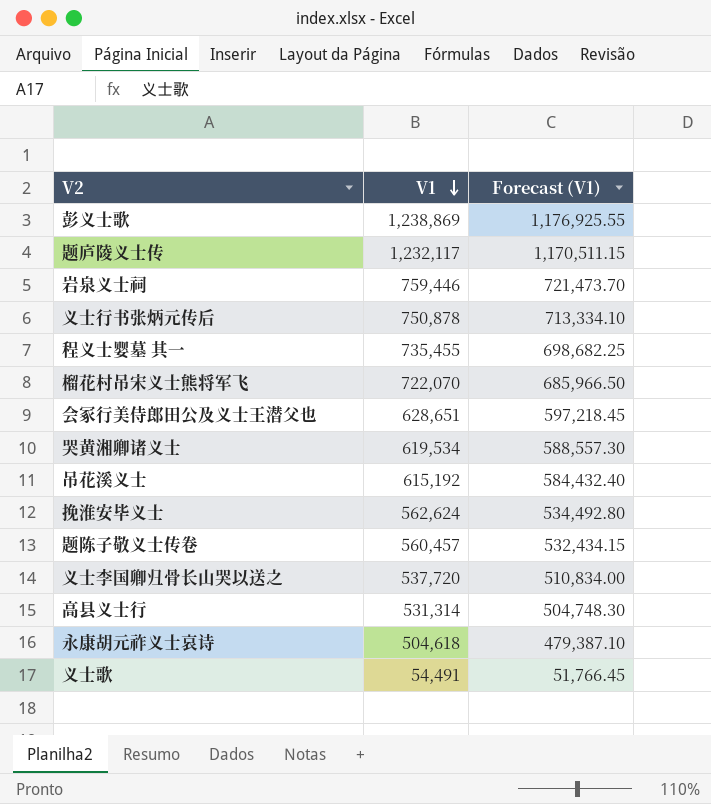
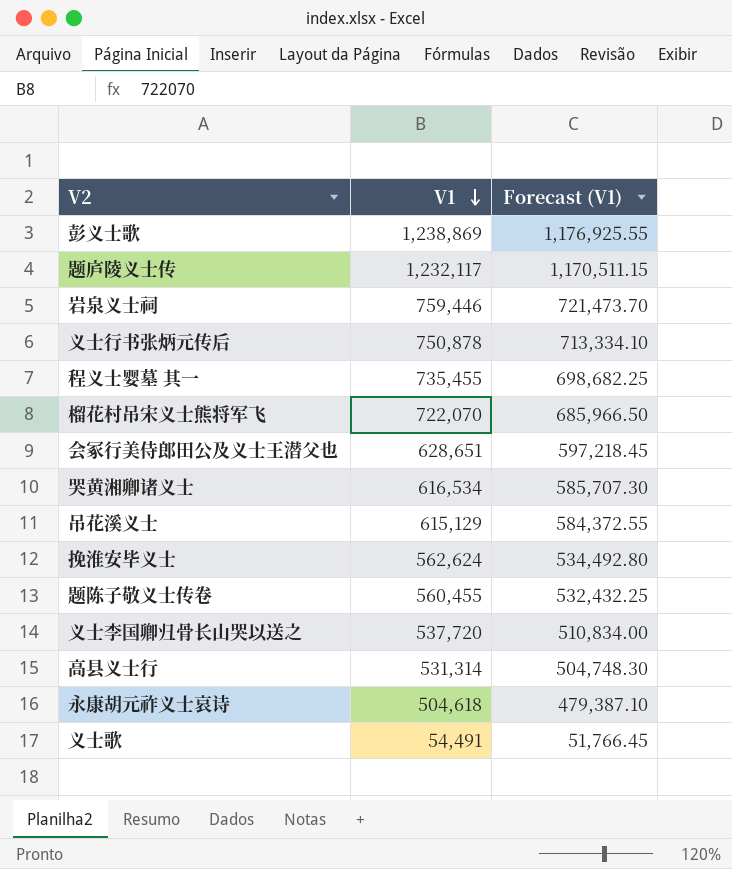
哭黄湘卿诸义士 | V1: 619,534 -> 616,534
哭黄湘卿诸义士 | Forecast (V1): 588,557.30 -> 585,707.30
吊花溪义士 | V1: 615,192 -> 615,129
吊花溪义士 | Forecast (V1): 584,432.40 -> 584,372.55
题陈子敬义士传卷 | V1: 560,457 -> 560,455
题陈子敬义士传卷 | Forecast (V1): 532,434.15 -> 532,432.25

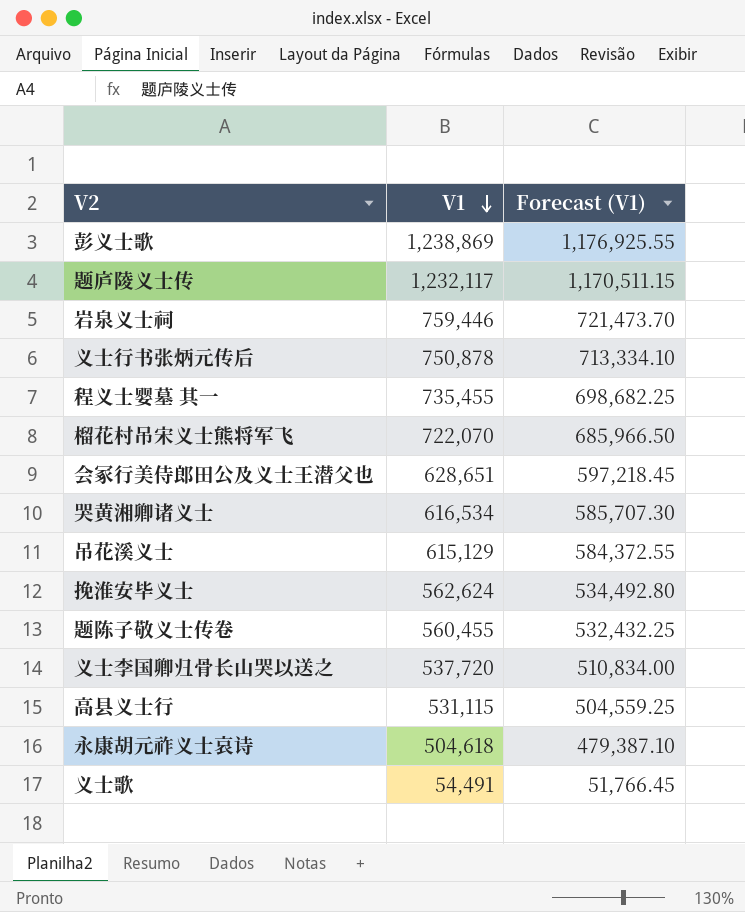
高县义士行 | V1: 531,314 -> 531,115
高县义士行 | Forecast (V1): 504,748.30 -> 504,559.25

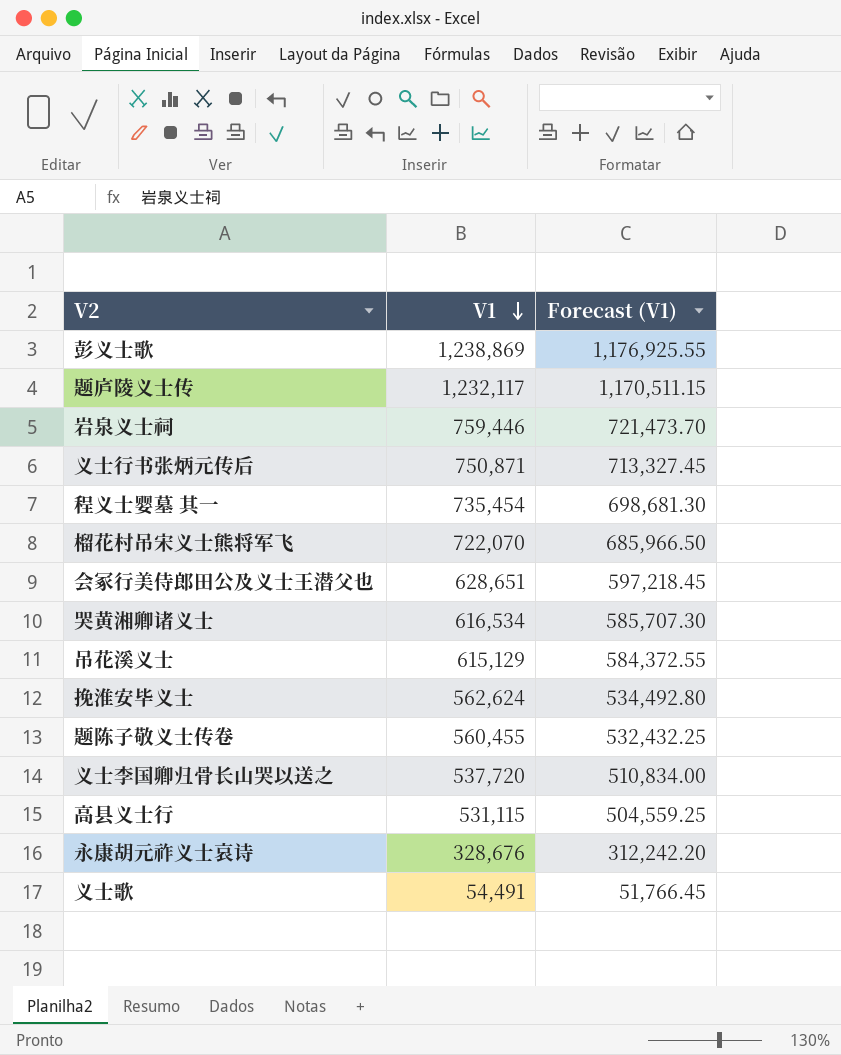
义士行书张炳元传后 | V1: 750,878 -> 750,871
义士行书张炳元传后 | Forecast (V1): 713,334.10 -> 713,327.45
程义士婴墓 其一 | V1: 735,455 -> 735,454
程义士婴墓 其一 | Forecast (V1): 698,682.25 -> 698,681.30
永康胡元祚义士哀诗 | V1: 504,618 -> 328,676
永康胡元祚义士哀诗 | Forecast (V1): 479,387.10 -> 312,242.20

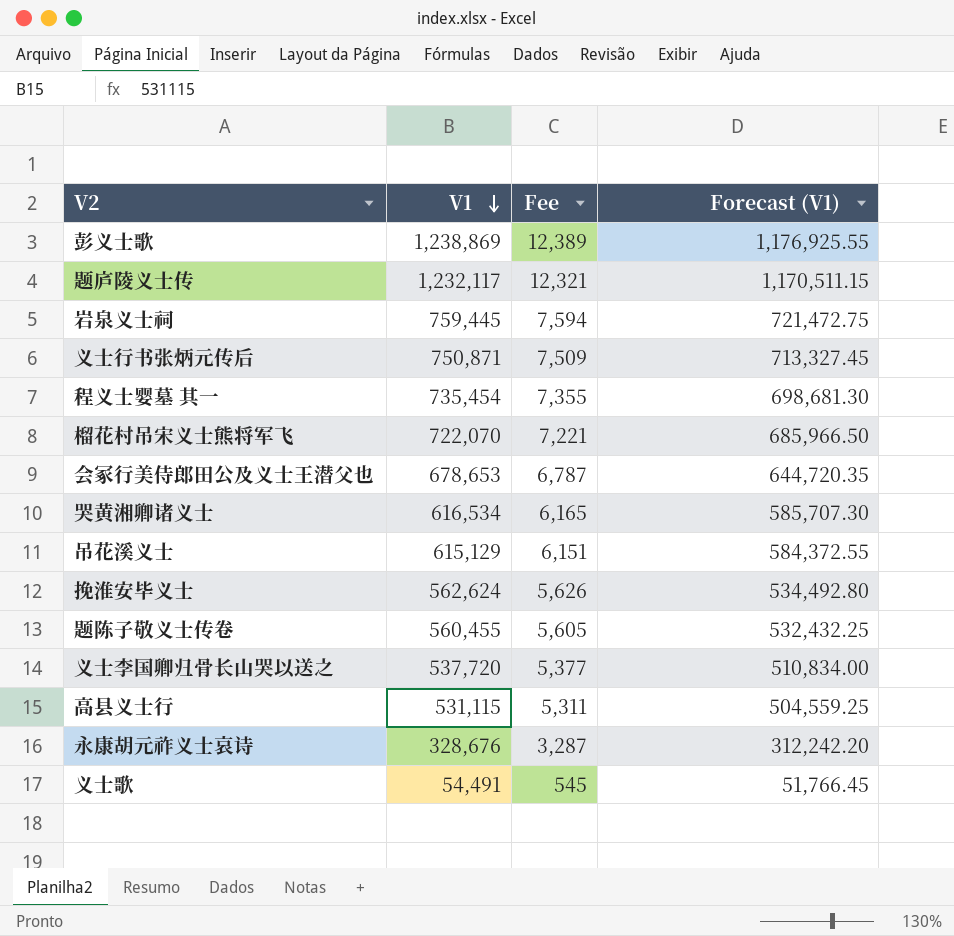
column Fee | formula: none -> [V1] * 0.01
岩泉义士祠 | V1: 759,446 -> 759,445
岩泉义士祠 | Forecast (V1): 721,473.70 -> 721,472.75
会冢行美侍郎田公及义士王潜父也 | V1: 628,651 -> 678,653
会冢行美侍郎田公及义士王潜父也 | Forecast (V1): 597,218.45 -> 644,720.35

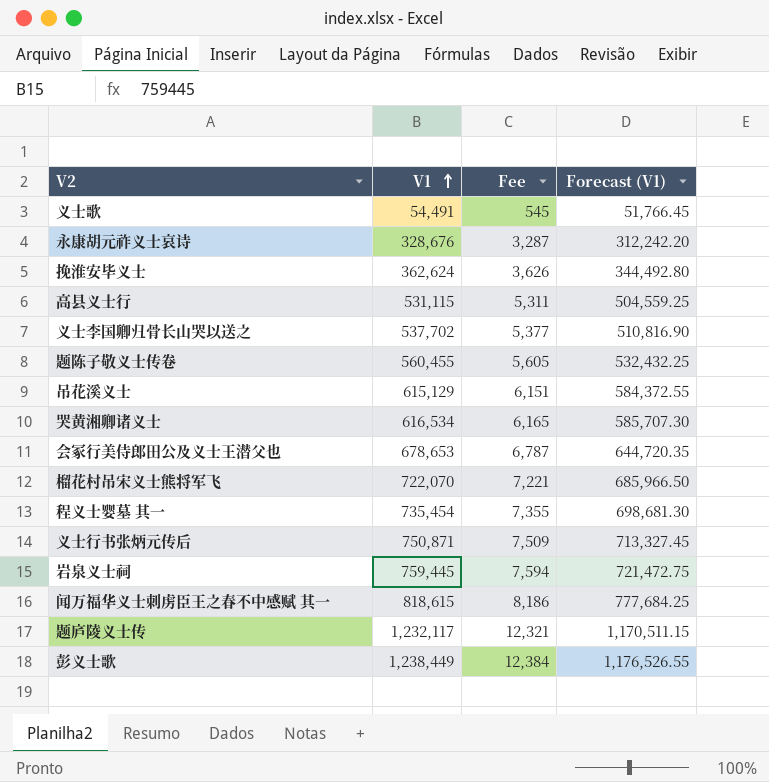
row order: V1 descending -> V1 ascending
挽淮安毕义士 | V1: 562,624 -> 362,624
挽淮安毕义士 | Fee: 5,626 -> 3,626
挽淮安毕义士 | Forecast (V1): 534,492.80 -> 344,492.80
义士李国卿归骨长山哭以送之 | V1: 537,720 -> 537,702
义士李国卿归骨长山哭以送之 | Forecast (V1): 510,834.00 -> 510,816.90
row 闻万福华义士刺虏臣王之春不中感赋 其一: none -> 818,615 | 8,186 | 777,684.25
彭义士歌 | V1: 1,238,869 -> 1,238,449
彭义士歌 | Fee: 12,389 -> 12,384
彭义士歌 | Forecast (V1): 1,176,925.55 -> 1,176,526.55

